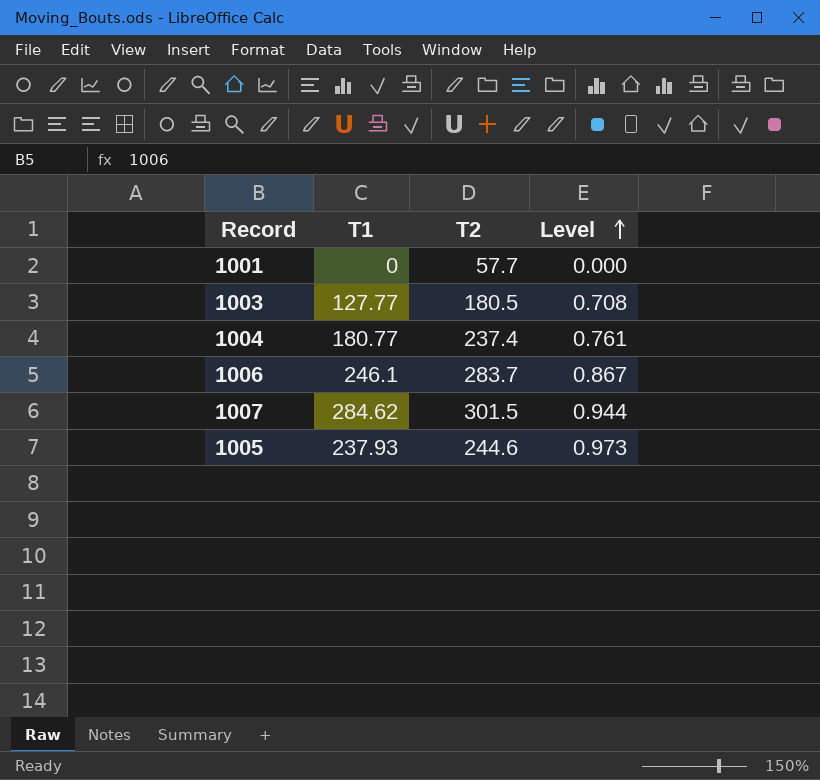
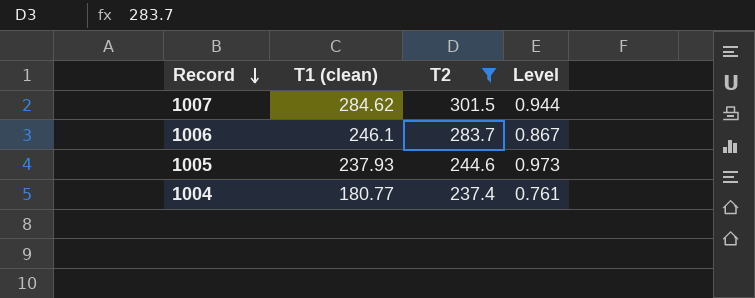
filter: none -> T2 >= 237.4
row order: Level ascending -> Record descending
column name: T1 -> T1 (clean)

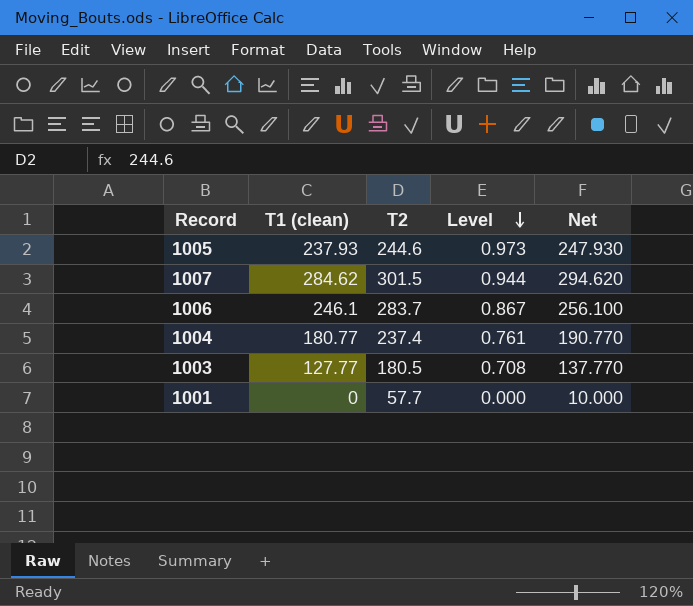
filter: T2 >= 237.4 -> none
row order: Record descending -> Level descending
column Net | formula: none -> [T1 (clean)] + 10

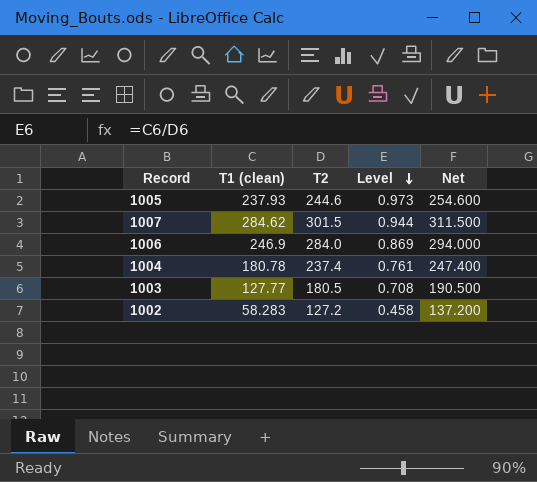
column Net | formula: [T1 (clean)] + 10 -> [T2] + 10
row 1001: 0 | 57.7 | 0.000 | 10.000 -> none
1006 | T1 (clean): 246.1 -> 246.9
1006 | T2: 283.7 -> 284.0
1006 | Level: 0.867 -> 0.869
1004 | T1 (clean): 180.77 -> 180.78
row 1002: none -> 58.283 | 127.2 | 0.458 | 137.200

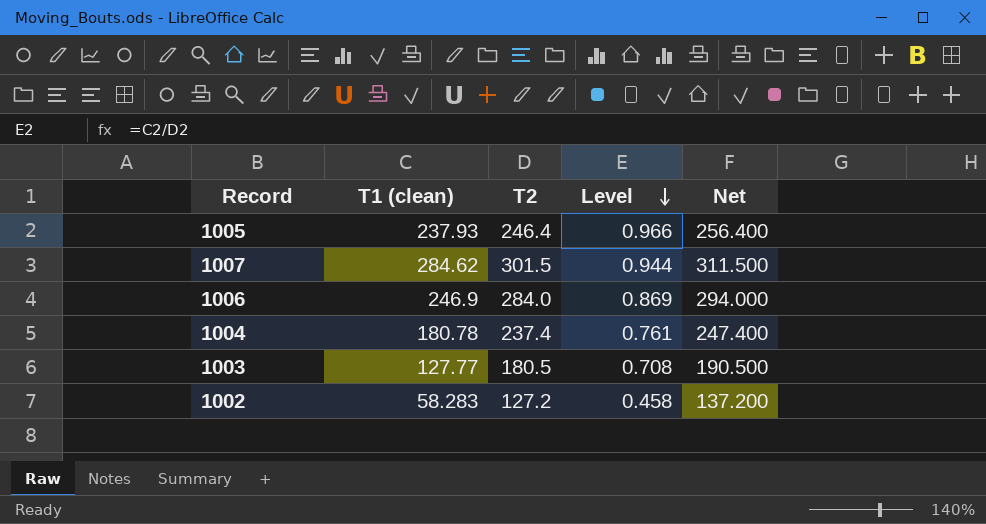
1005 | T2: 244.6 -> 246.4
1005 | Level: 0.973 -> 0.966
1005 | Net: 254.600 -> 256.400

